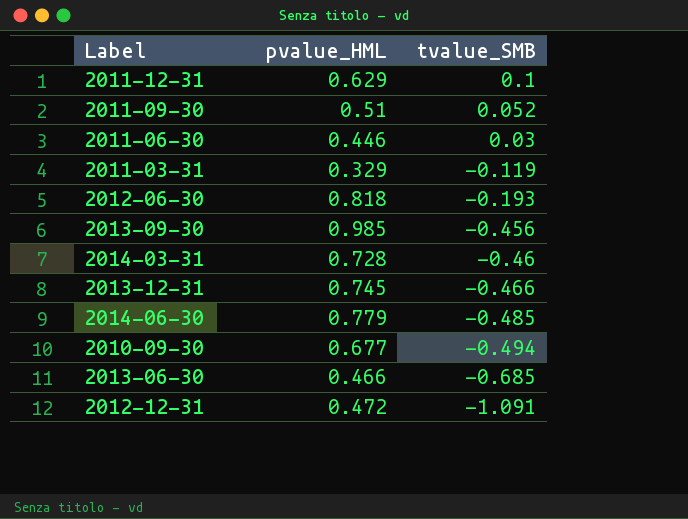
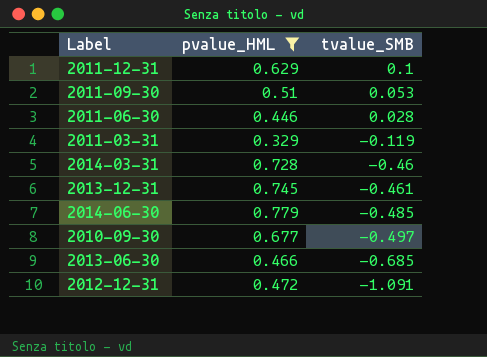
filter: none -> pvalue_HML <= 0.779
2011-09-30 | tvalue_SMB: 0.052 -> 0.053
2011-06-30 | tvalue_SMB: 0.03 -> 0.028
2013-12-31 | tvalue_SMB: -0.466 -> -0.461
2010-09-30 | tvalue_SMB: -0.494 -> -0.497

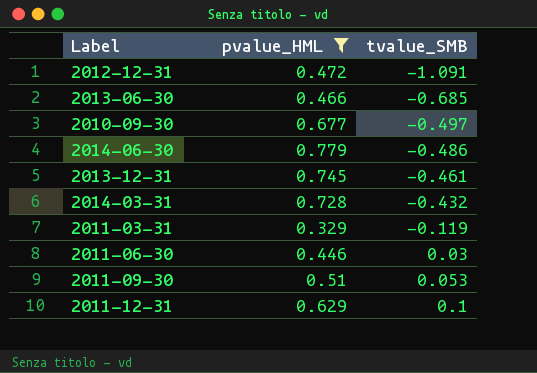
row order: tvalue_SMB descending -> tvalue_SMB ascending
2014-06-30 | tvalue_SMB: -0.485 -> -0.486
2014-03-31 | tvalue_SMB: -0.46 -> -0.432
2011-06-30 | tvalue_SMB: 0.028 -> 0.03

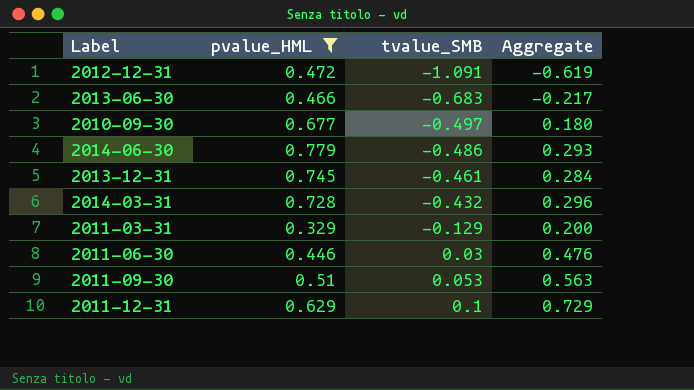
column Aggregate | formula: none -> [pvalue_HML] + [tvalue_SMB]
2013-06-30 | tvalue_SMB: -0.685 -> -0.683
2011-03-31 | tvalue_SMB: -0.119 -> -0.129

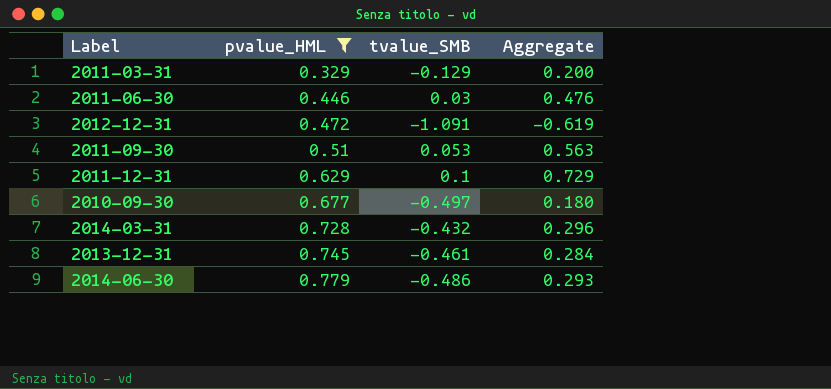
row order: tvalue_SMB ascending -> pvalue_HML ascending
row 2013-06-30: 0.466 | -0.683 | -0.217 -> none

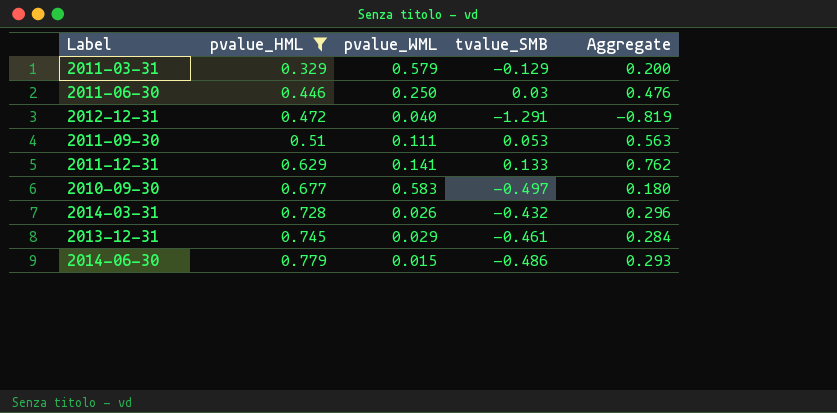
column pvalue_WML | position: none -> 3
2012-12-31 | tvalue_SMB: -1.091 -> -1.291
2012-12-31 | Aggregate: -0.619 -> -0.819
2011-12-31 | tvalue_SMB: 0.1 -> 0.133
2011-12-31 | Aggregate: 0.729 -> 0.762

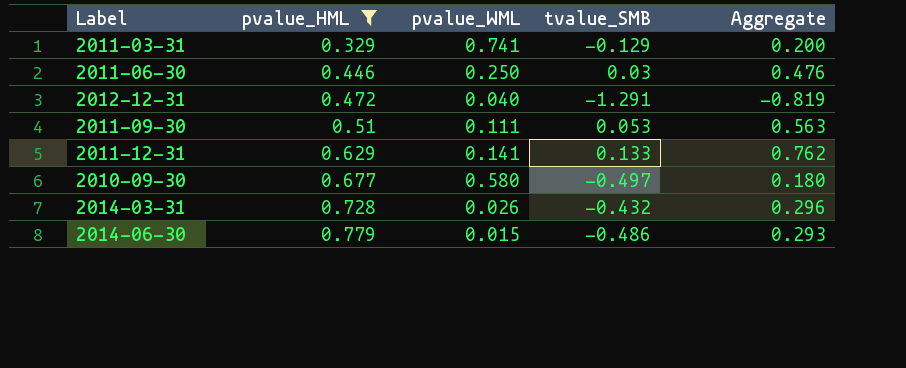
row 2013-12-31: 0.745 | 0.029 | -0.461 | 0.284 -> none
2011-03-31 | pvalue_WML: 0.579 -> 0.741
2010-09-30 | pvalue_WML: 0.583 -> 0.580

